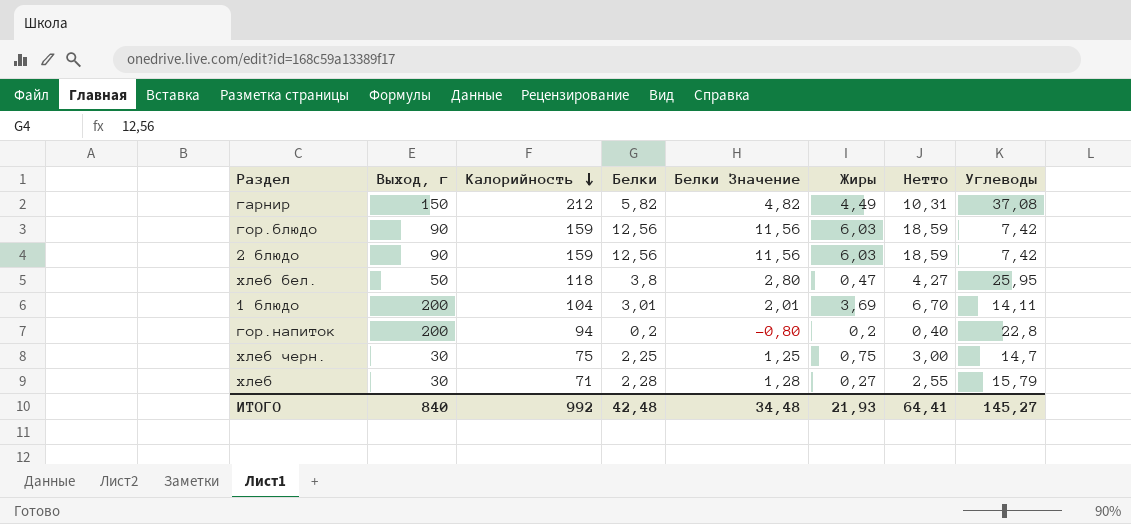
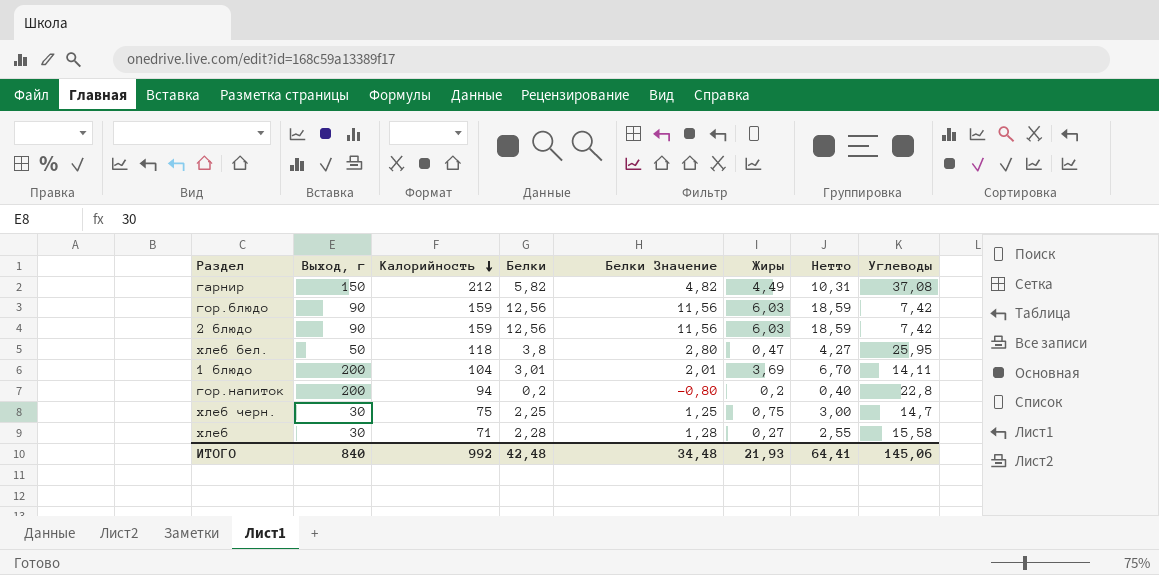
хлеб | Углеводы: 15,79 -> 15,58
ИТОГО | Углеводы: 145,27 -> 145,06

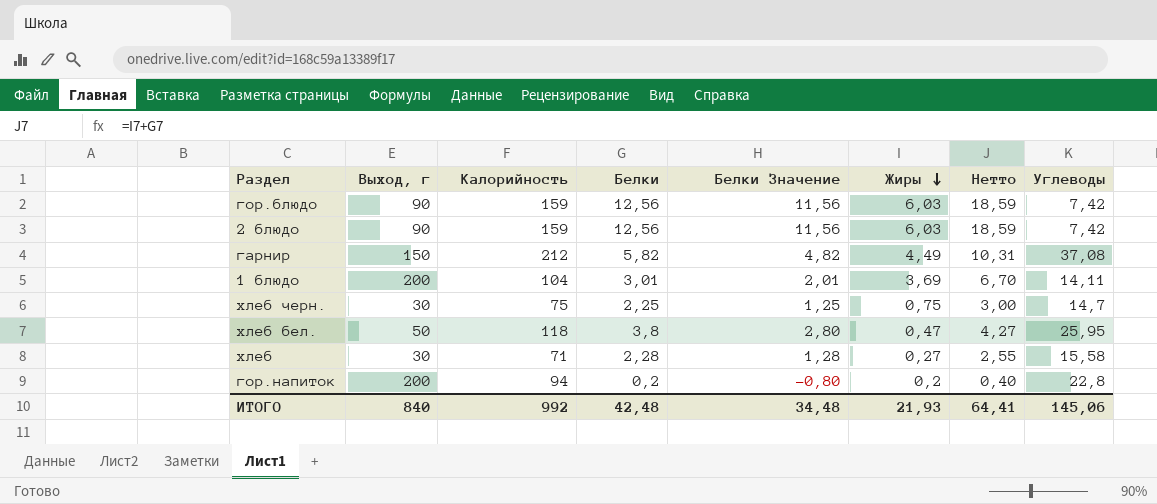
row order: Калорийность descending -> Жиры descending

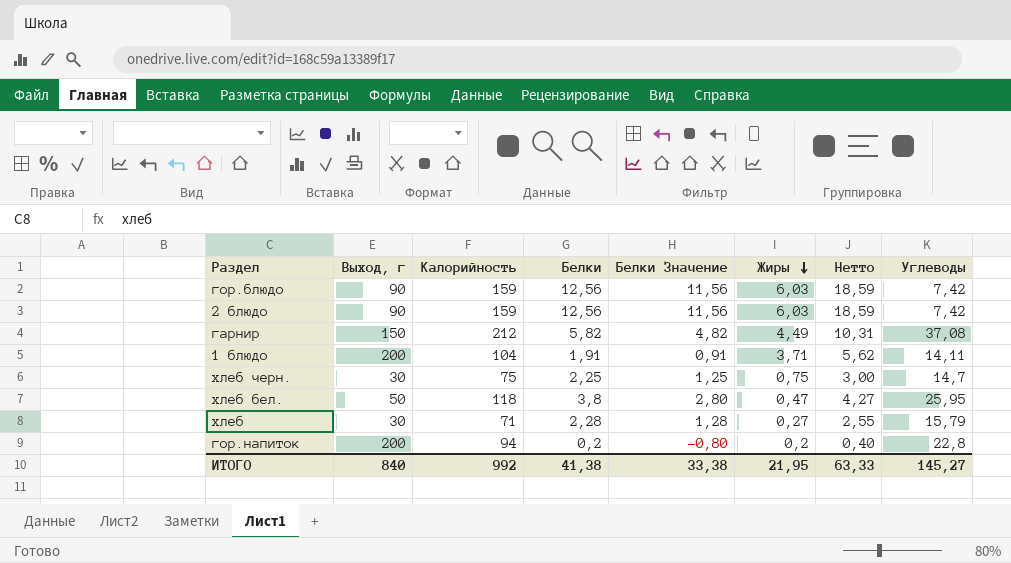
1 блюдо | Белки: 3,01 -> 1,91
1 блюдо | Белки Значение: 2,01 -> 0,91
1 блюдо | Жиры: 3,69 -> 3,71
1 блюдо | Нетто: 6,70 -> 5,62
хлеб | Углеводы: 15,58 -> 15,79
ИТОГО | Белки: 42,48 -> 41,38
ИТОГО | Белки Значение: 34,48 -> 33,38
ИТОГО | Жиры: 21,93 -> 21,95
ИТОГО | Нетто: 64,41 -> 63,33
ИТОГО | Углеводы: 145,06 -> 145,27

